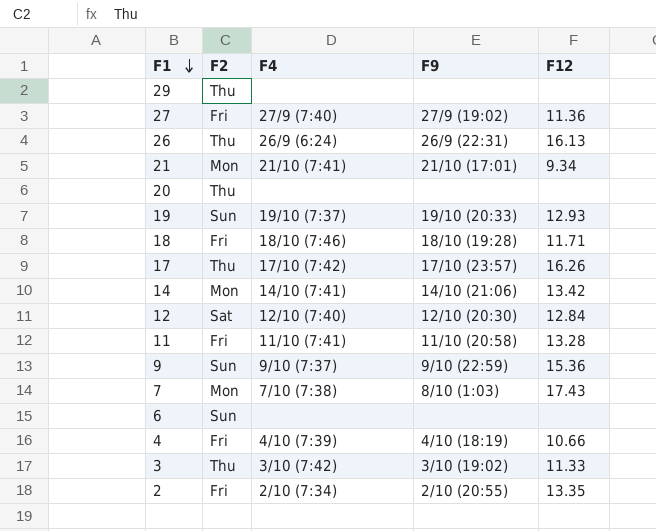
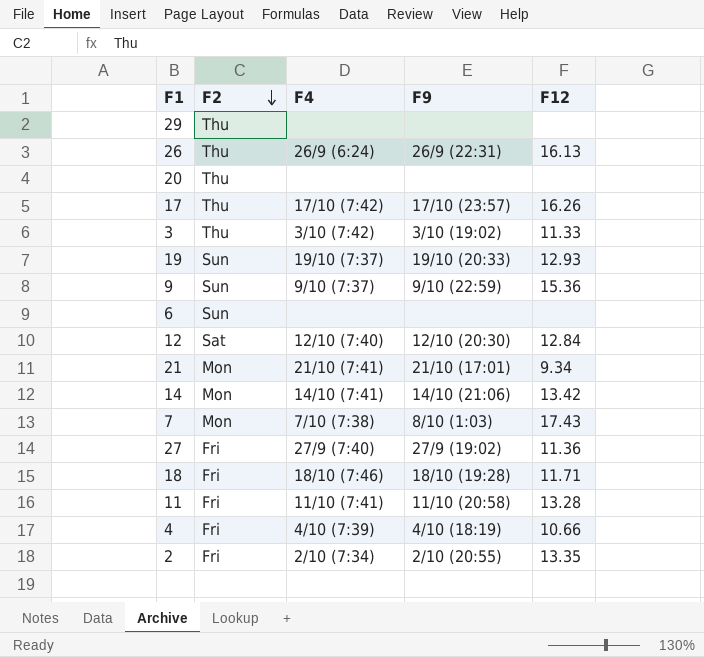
row order: F1 descending -> F2 descending

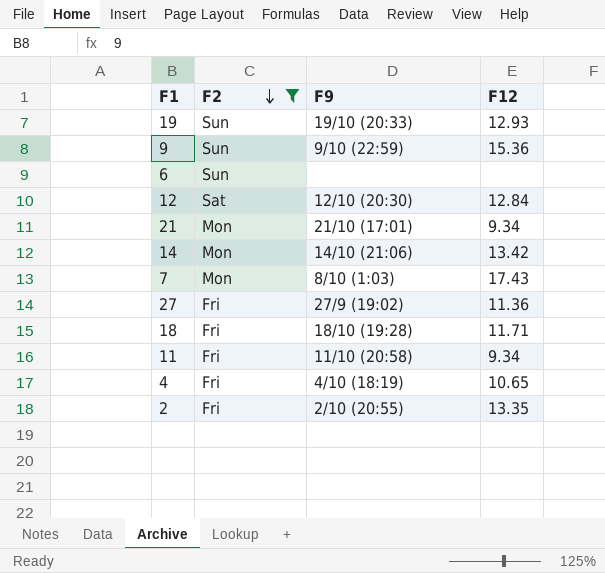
filter: none -> F2 != Thu
column F4 | position: 3 -> none
11 | F12: 13.28 -> 9.34
4 | F12: 10.66 -> 10.65

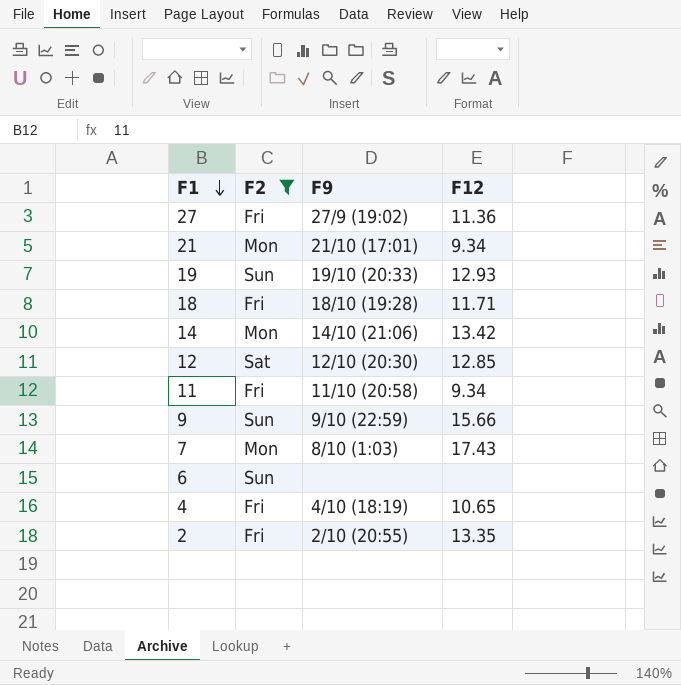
row order: F2 descending -> F1 descending
12 | F12: 12.84 -> 12.85
9 | F12: 15.36 -> 15.66

